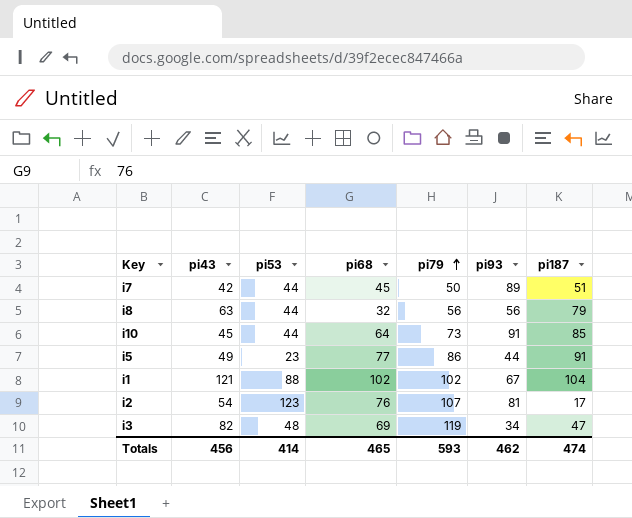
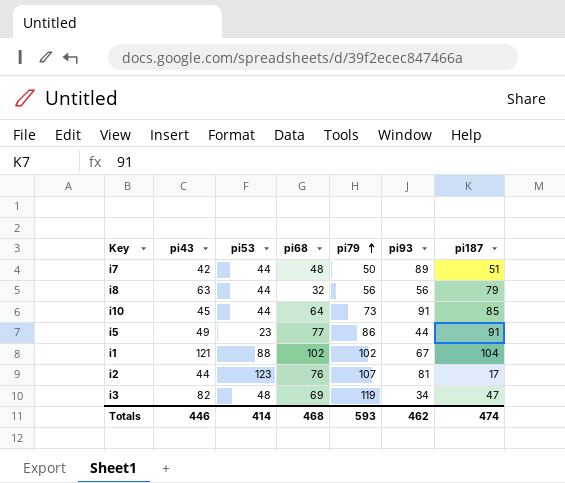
i7 | pi68: 45 -> 48
i2 | pi43: 54 -> 44
Totals | pi43: 456 -> 446
Totals | pi68: 465 -> 468

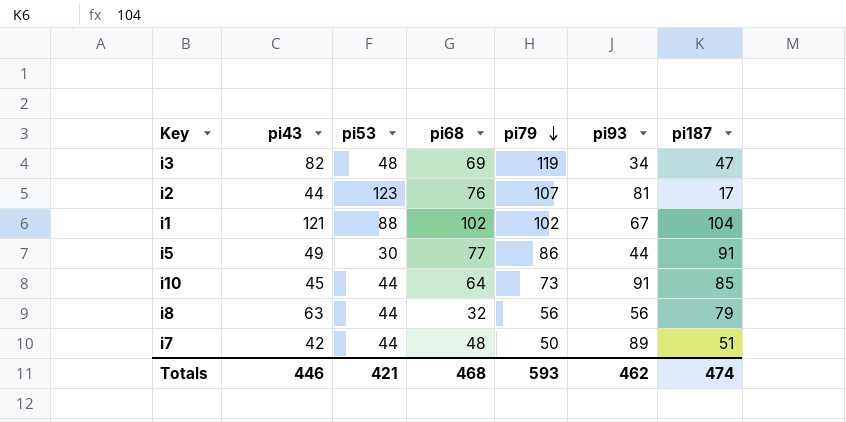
row order: pi79 ascending -> pi79 descending
i5 | pi53: 23 -> 30
Totals | pi53: 414 -> 421

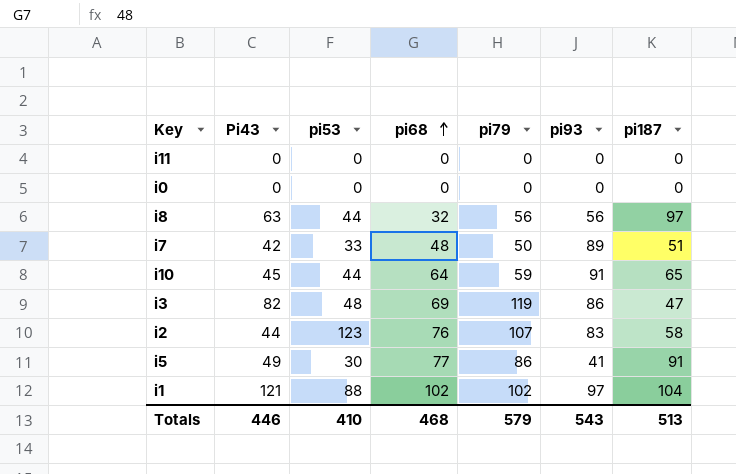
row order: pi79 descending -> pi68 ascending
column name: pi43 -> Pi43
row i11: none -> 0 | 0 | 0 | 0 | 0 | 0
row i0: none -> 0 | 0 | 0 | 0 | 0 | 0
i8 | pi187: 79 -> 97
i7 | pi53: 44 -> 33
i10 | pi79: 73 -> 59
i10 | pi187: 85 -> 65
i3 | pi93: 34 -> 86
i2 | pi93: 81 -> 83
i2 | pi187: 17 -> 58
i5 | pi93: 44 -> 41
i1 | pi93: 67 -> 97
Totals | pi53: 421 -> 410
Totals | pi79: 593 -> 579
Totals | pi93: 462 -> 543
Totals | pi187: 474 -> 513

